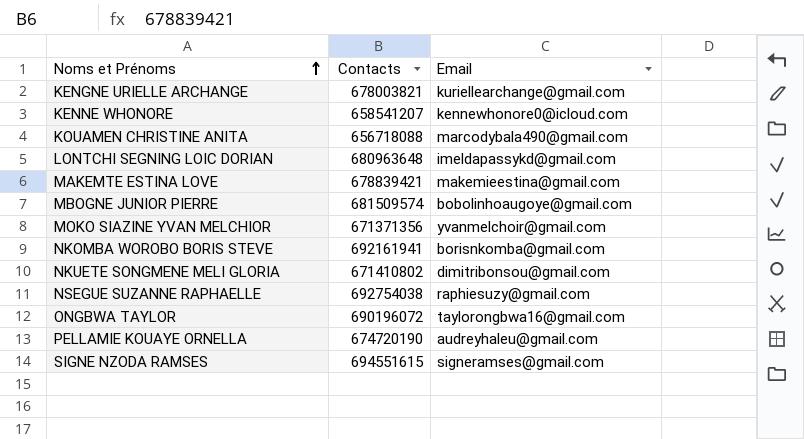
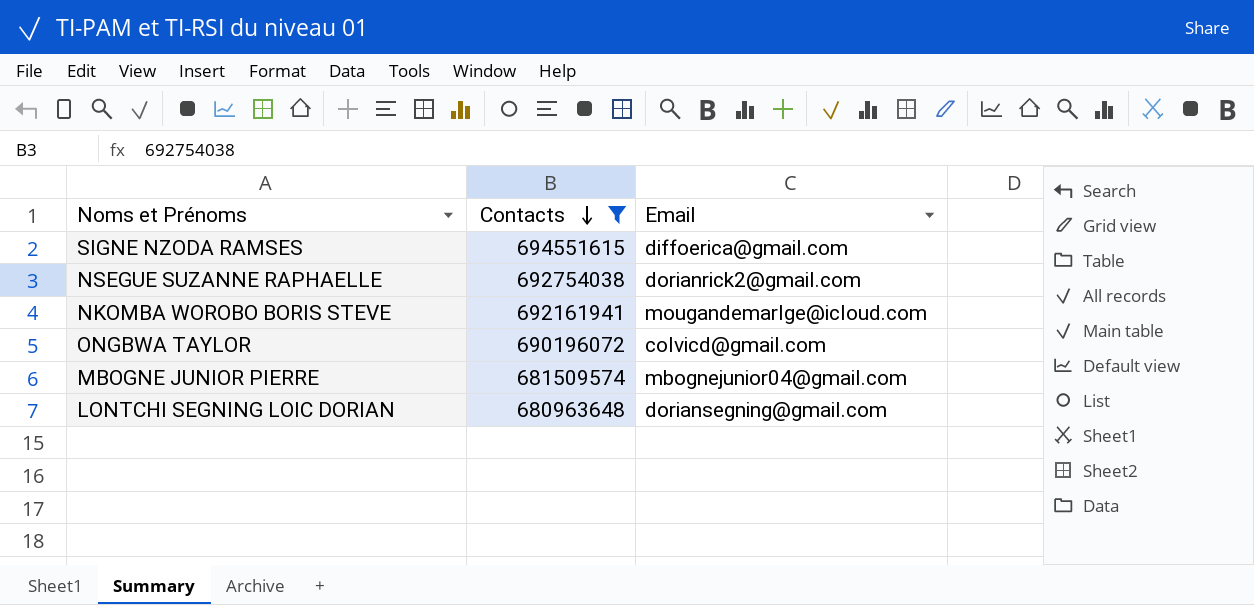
filter: none -> Contacts >= 680963648
row order: Noms et Prénoms ascending -> Contacts descending
SIGNE NZODA RAMSES | Email: signeramses@gmail.com -> diffoerica@gmail.com
NSEGUE SUZANNE RAPHAELLE | Email: raphiesuzy@gmail.com -> dorianrick2@gmail.com
NKOMBA WOROBO BORIS STEVE | Email: borisnkomba@gmail.com -> mougandemarlge@icloud.com
ONGBWA TAYLOR | Email: taylorongbwa16@gmail.com -> colvicd@gmail.com
MBOGNE JUNIOR PIERRE | Email: bobolinhoaugoye@gmail.com -> mbognejunior04@gmail.com
LONTCHI SEGNING LOIC DORIAN | Email: imeldapassykd@gmail.com -> doriansegning@gmail.com

